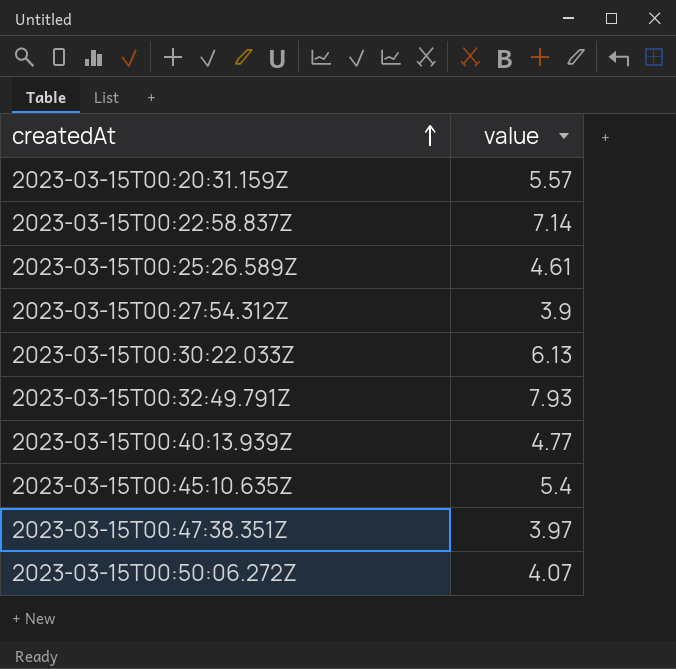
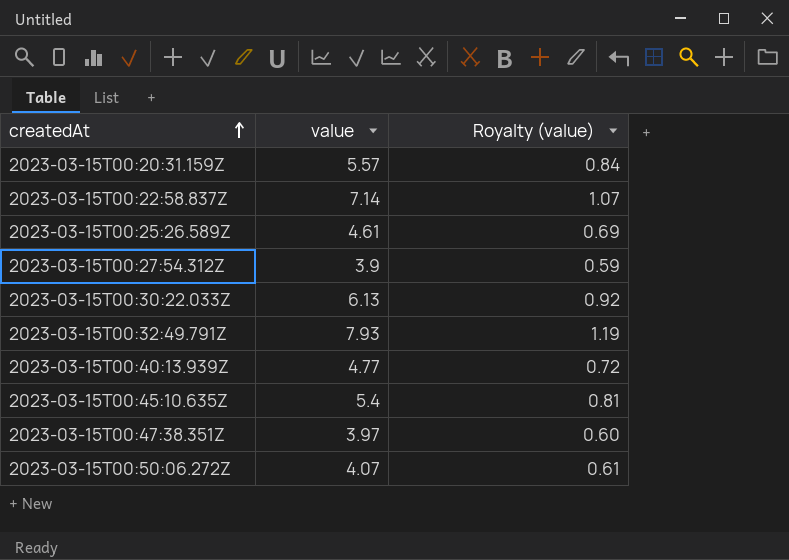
column Royalty (value) | formula: none -> [value] * 0.15

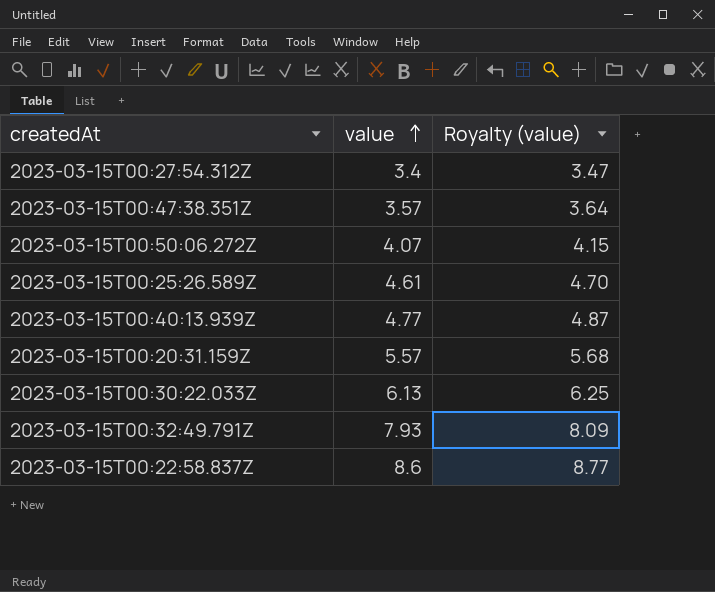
row order: createdAt ascending -> value ascending
column Royalty (value) | formula: [value] * 0.15 -> [value] * 1.02
row 2023-03-15T00:45:10.635Z: 5.4 | 0.81 -> none
2023-03-15T00:27:54.312Z | value: 3.9 -> 3.4
2023-03-15T00:47:38.351Z | value: 3.97 -> 3.57
2023-03-15T00:22:58.837Z | value: 7.14 -> 8.6

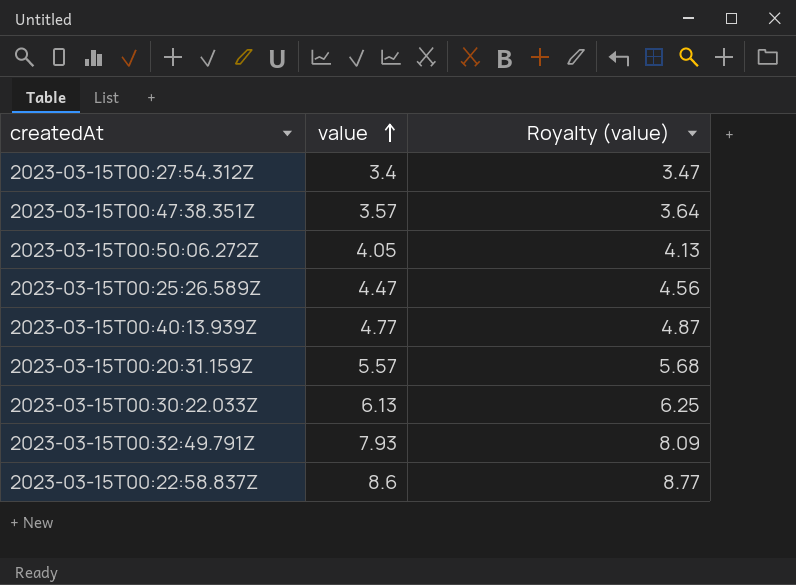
2023-03-15T00:50:06.272Z | value: 4.07 -> 4.05
2023-03-15T00:50:06.272Z | Royalty (value): 4.15 -> 4.13
2023-03-15T00:25:26.589Z | value: 4.61 -> 4.47
2023-03-15T00:25:26.589Z | Royalty (value): 4.70 -> 4.56

